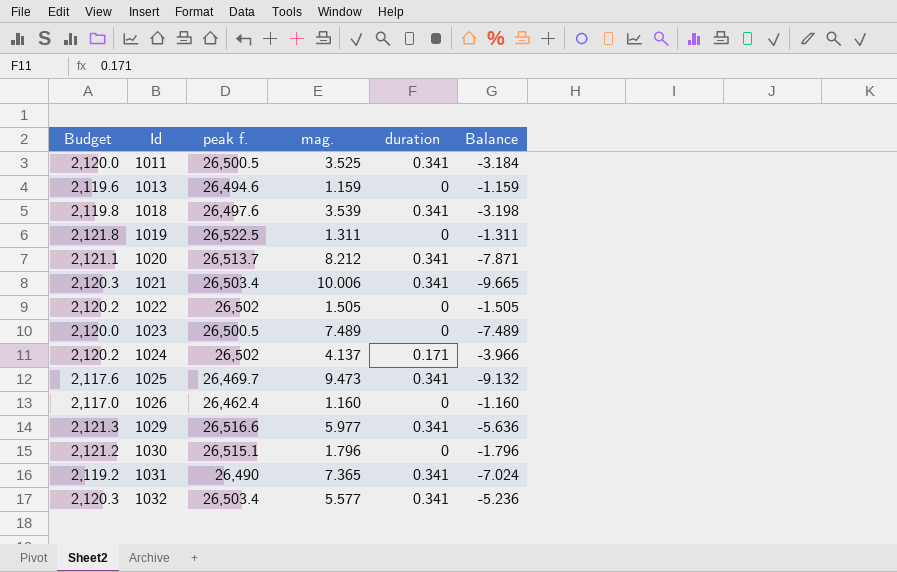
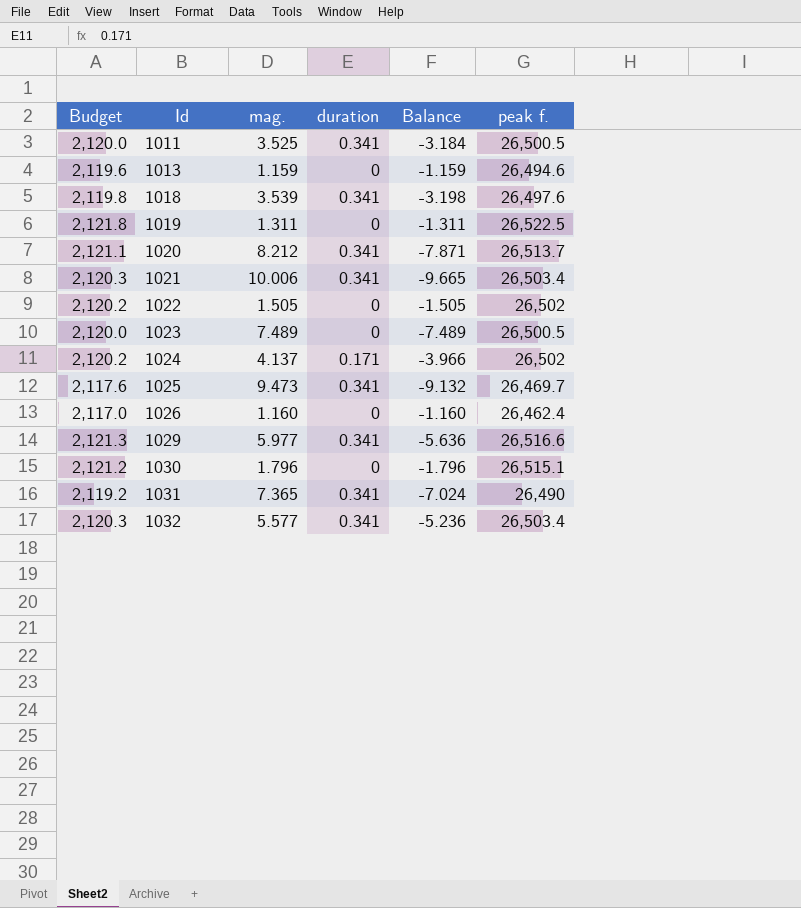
column peak f. | position: 3 -> 6

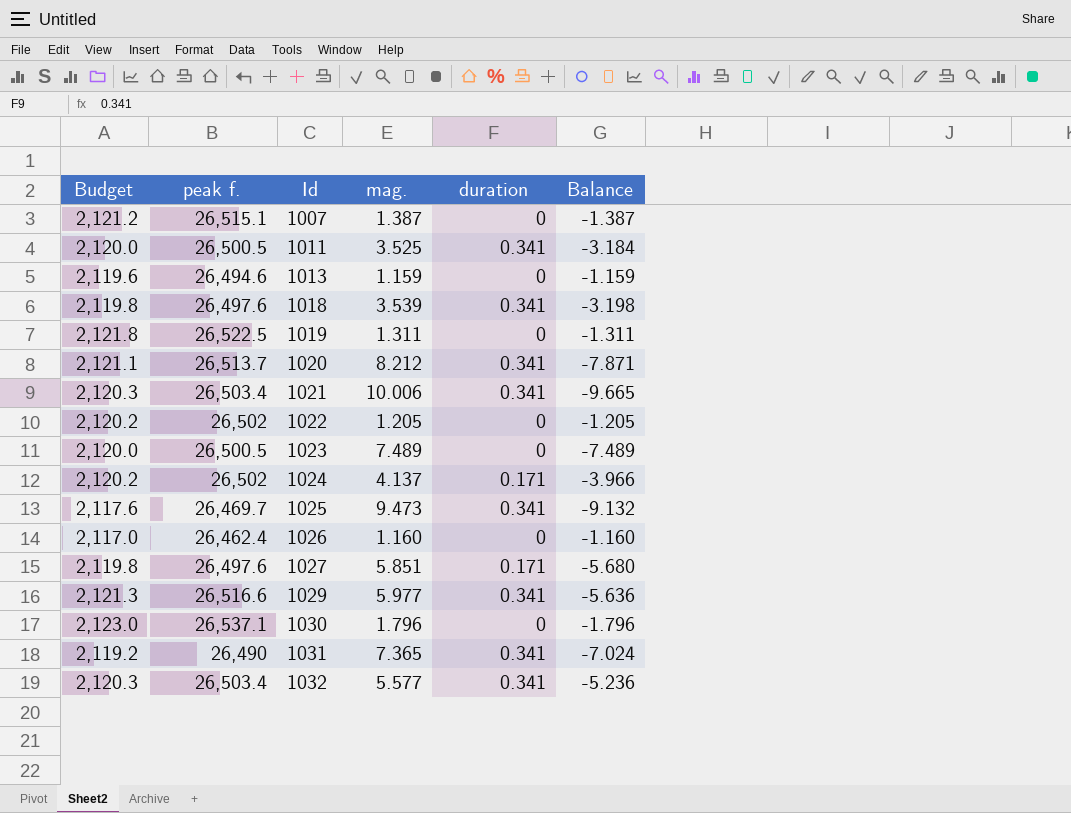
column peak f. | position: 6 -> 2
row 1007: none -> 2,121.2 | 26,515.1 | 1.387 | 0 | -1.387
1022 | mag.: 1.505 -> 1.205
1022 | Balance: -1.505 -> -1.205
row 1027: none -> 2,119.8 | 26,497.6 | 5.851 | 0.171 | -5.680
1030 | Budget: 2,121.2 -> 2,123.0
1030 | peak f.: 26,515.1 -> 26,537.1

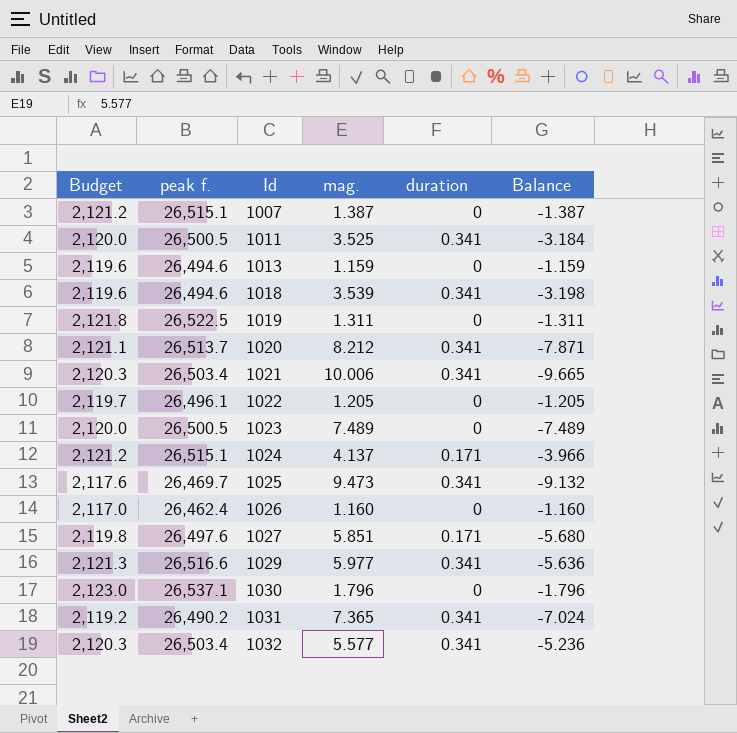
1018 | Budget: 2,119.8 -> 2,119.6
1018 | peak f.: 26,497.6 -> 26,494.6
1022 | Budget: 2,120.2 -> 2,119.7
1022 | peak f.: 26,502 -> 26,496.1
1024 | Budget: 2,120.2 -> 2,121.2
1024 | peak f.: 26,502 -> 26,515.1
1031 | peak f.: 26,490 -> 26,490.2

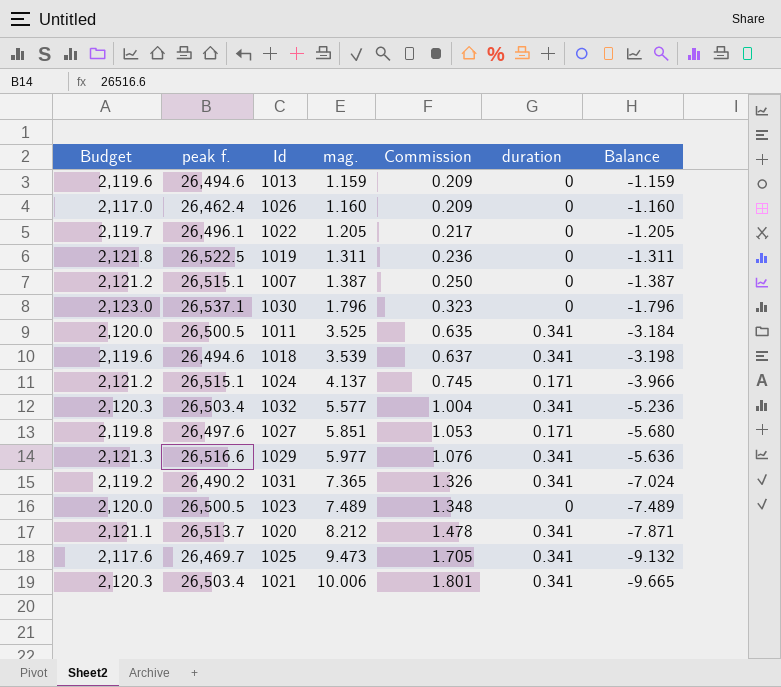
row order: Id ascending -> mag. ascending
column Commission | formula: none -> [mag.] * 0.18

